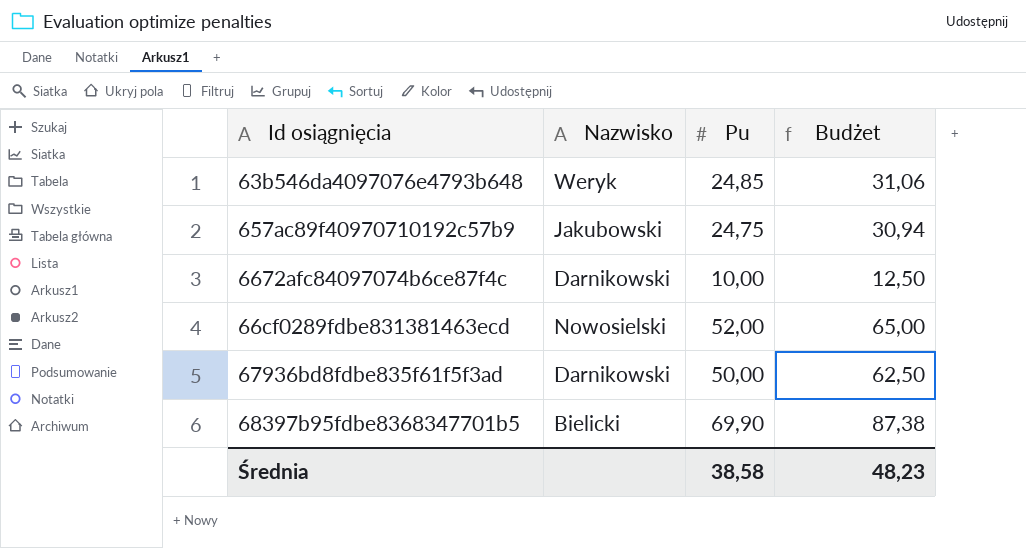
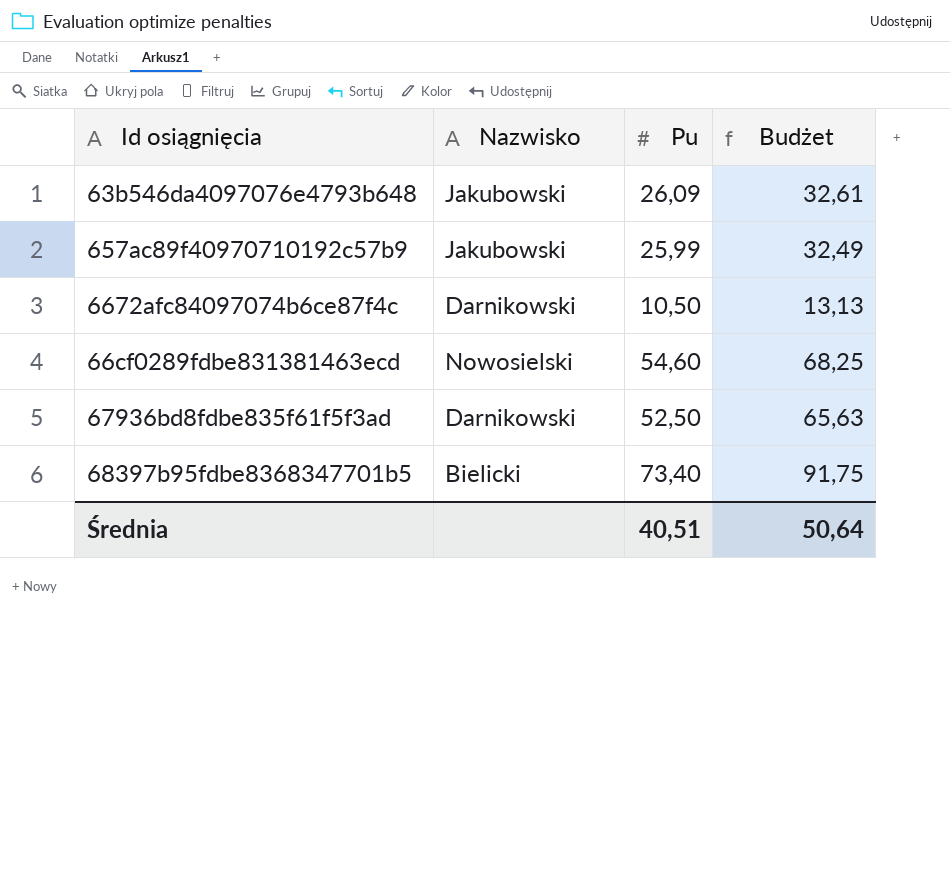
63b546da4097076e4793b648 | Nazwisko: Weryk -> Jakubowski
63b546da4097076e4793b648 | Pu: 24,85 -> 26,09
63b546da4097076e4793b648 | Budżet: 31,06 -> 32,61
657ac89f40970710192c57b9 | Pu: 24,75 -> 25,99
657ac89f40970710192c57b9 | Budżet: 30,94 -> 32,49
6672afc84097074b6ce87f4c | Pu: 10,00 -> 10,50
6672afc84097074b6ce87f4c | Budżet: 12,50 -> 13,13
66cf0289fdbe831381463ecd | Pu: 52,00 -> 54,60
66cf0289fdbe831381463ecd | Budżet: 65,00 -> 68,25
67936bd8fdbe835f61f5f3ad | Pu: 50,00 -> 52,50
67936bd8fdbe835f61f5f3ad | Budżet: 62,50 -> 65,63
68397b95fdbe8368347701b5 | Pu: 69,90 -> 73,40
68397b95fdbe8368347701b5 | Budżet: 87,38 -> 91,75
Średnia | Pu: 38,58 -> 40,51
Średnia | Budżet: 48,23 -> 50,64

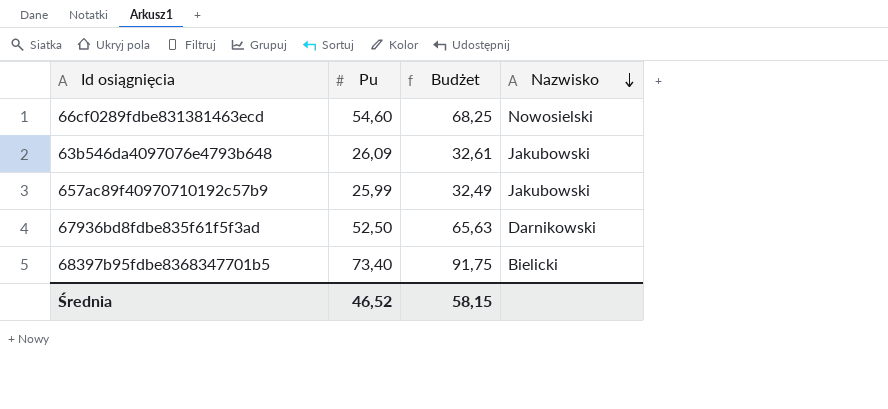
row order: none -> Nazwisko descending
column Nazwisko | position: 2 -> 4
row 6672afc84097074b6ce87f4c: Darnikowski | 10,50 | 13,13 -> none
Średnia | Pu: 40,51 -> 46,52
Średnia | Budżet: 50,64 -> 58,15

